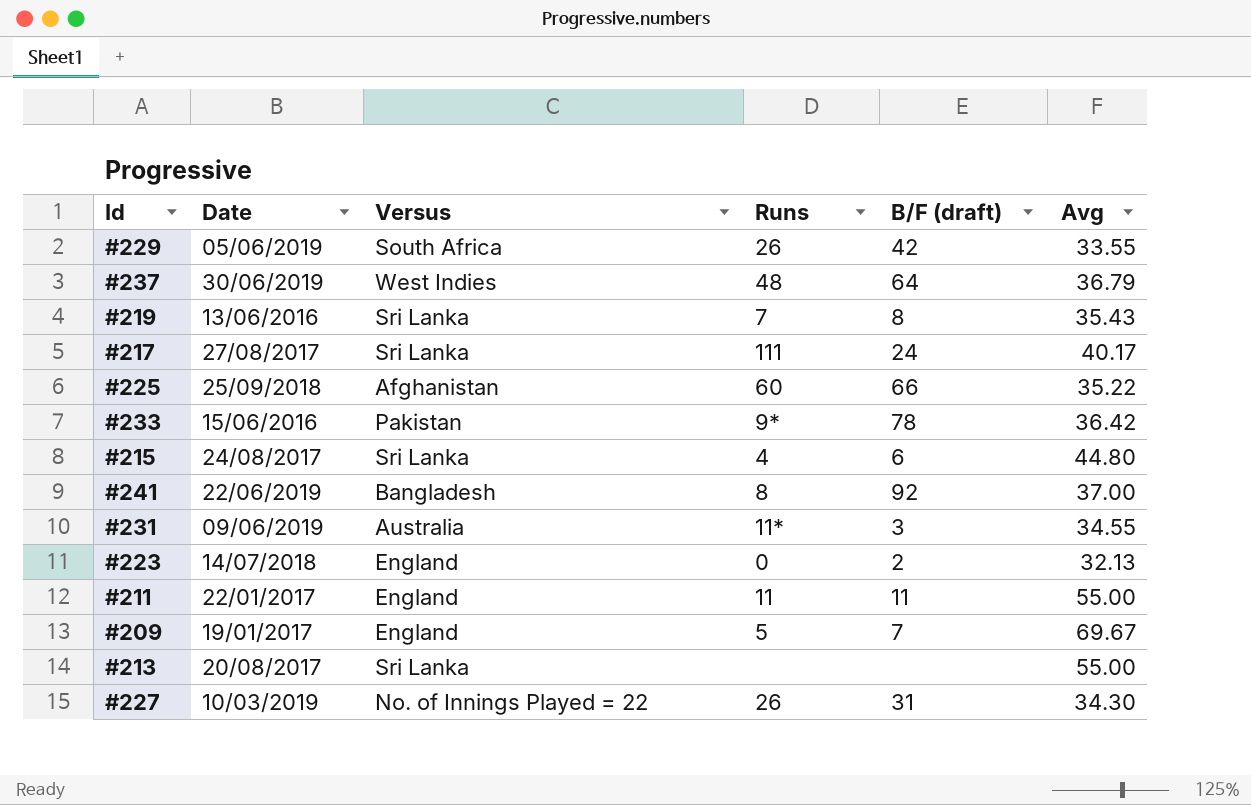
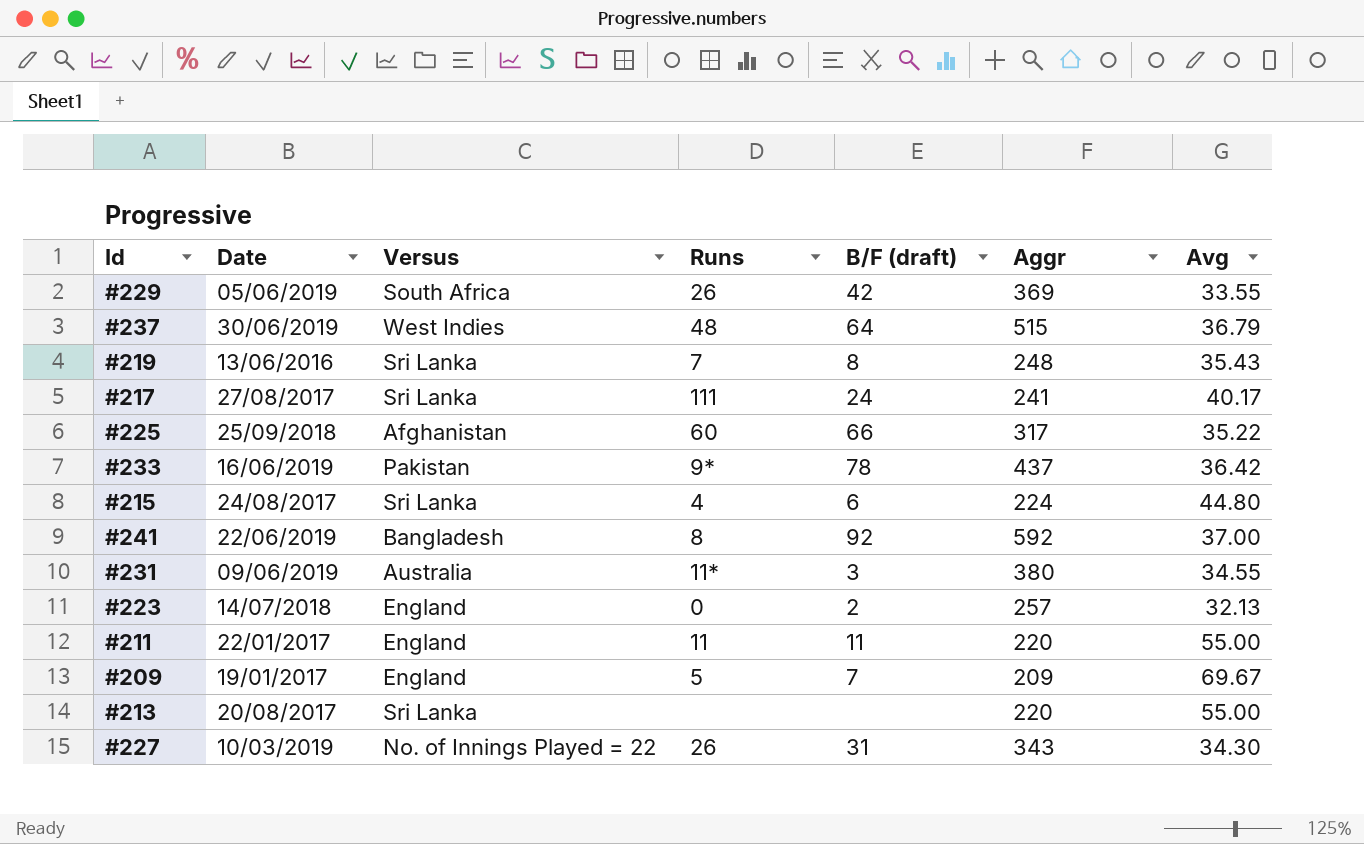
column Aggr | position: none -> 6
#233 | Date: 15/06/2016 -> 16/06/2019

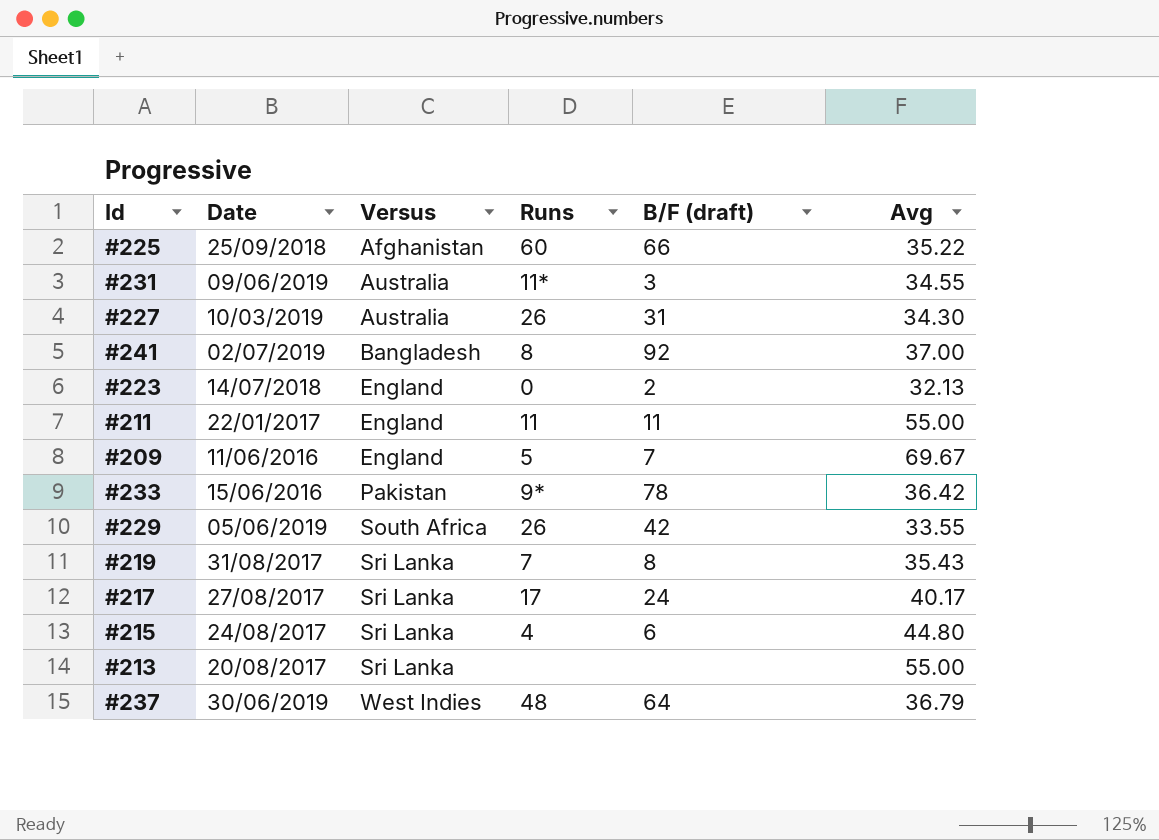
row order: none -> Versus ascending
column Aggr | position: 6 -> none
#227 | Versus: No. of Innings Played = 22 -> Australia
#241 | Date: 22/06/2019 -> 02/07/2019
#209 | Date: 19/01/2017 -> 11/06/2016
#233 | Date: 16/06/2019 -> 15/06/2016
#219 | Date: 13/06/2016 -> 31/08/2017
#217 | Runs: 111 -> 17

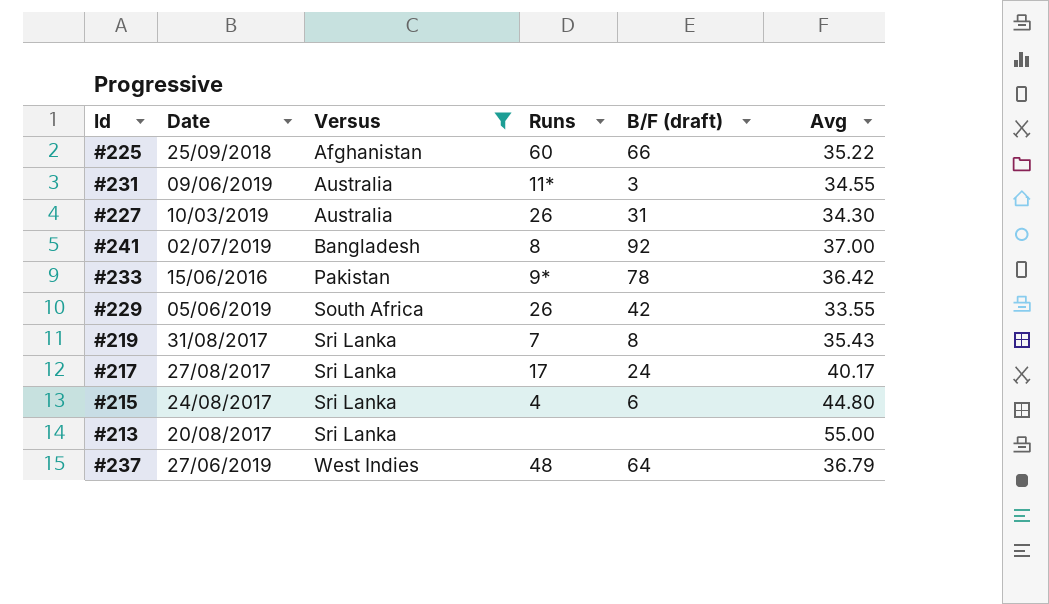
filter: none -> Versus != England
#237 | Date: 30/06/2019 -> 27/06/2019

